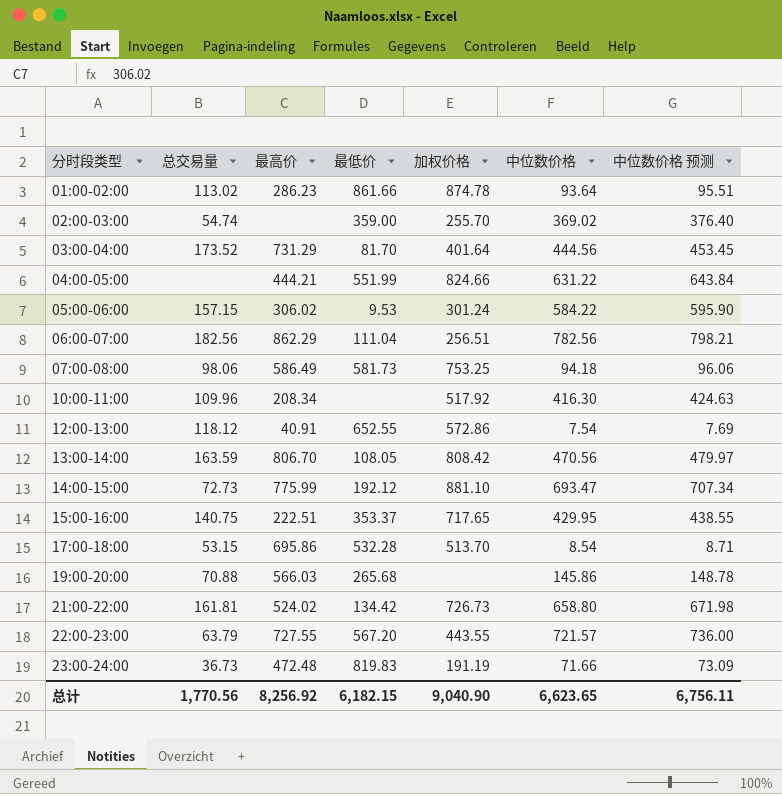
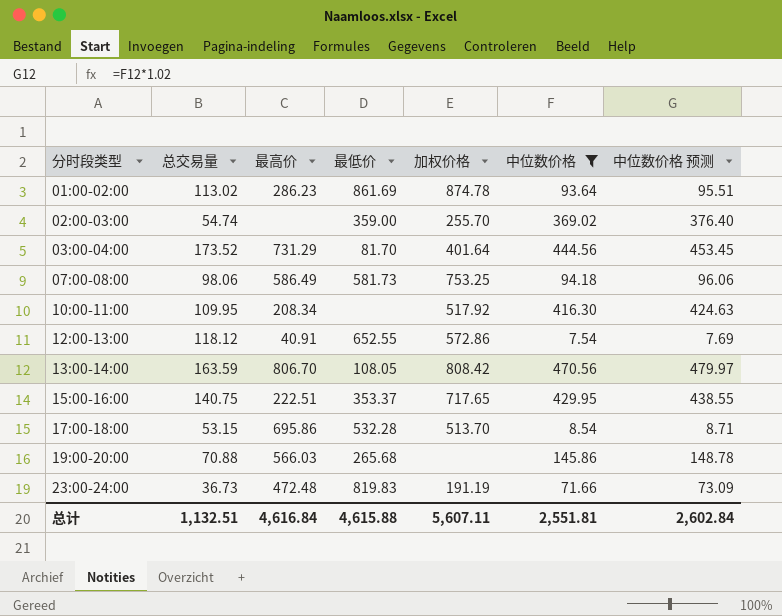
filter: none -> 中位数价格 <= 470.56
01:00-02:00 | 最低价: 861.66 -> 861.69
10:00-11:00 | 总交易量: 109.96 -> 109.95
总计 | 总交易量: 1,770.56 -> 1,132.51
总计 | 最高价: 8,256.92 -> 4,616.84
总计 | 最低价: 6,182.15 -> 4,615.88
总计 | 加权价格: 9,040.90 -> 5,607.11
总计 | 中位数价格: 6,623.65 -> 2,551.81
总计 | 中位数价格 预测: 6,756.11 -> 2,602.84

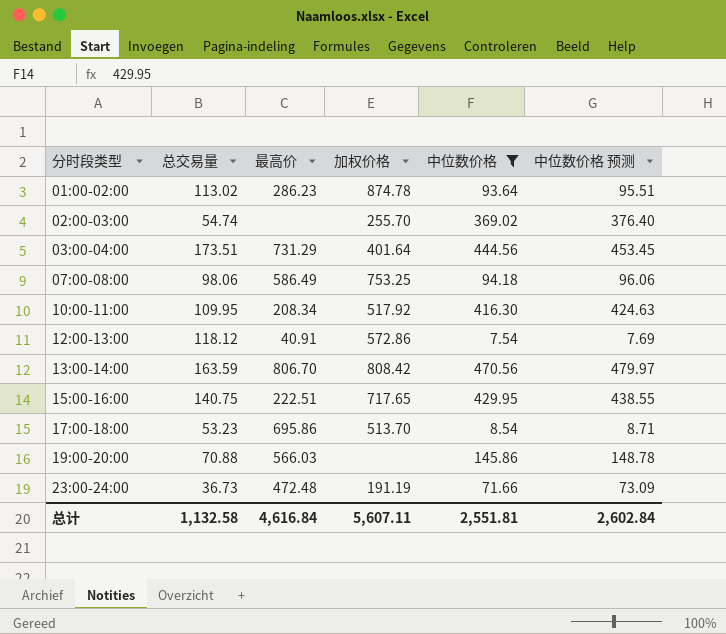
column 最低价 | position: 4 -> none
03:00-04:00 | 总交易量: 173.52 -> 173.51
17:00-18:00 | 总交易量: 53.15 -> 53.23
总计 | 总交易量: 1,132.51 -> 1,132.58

